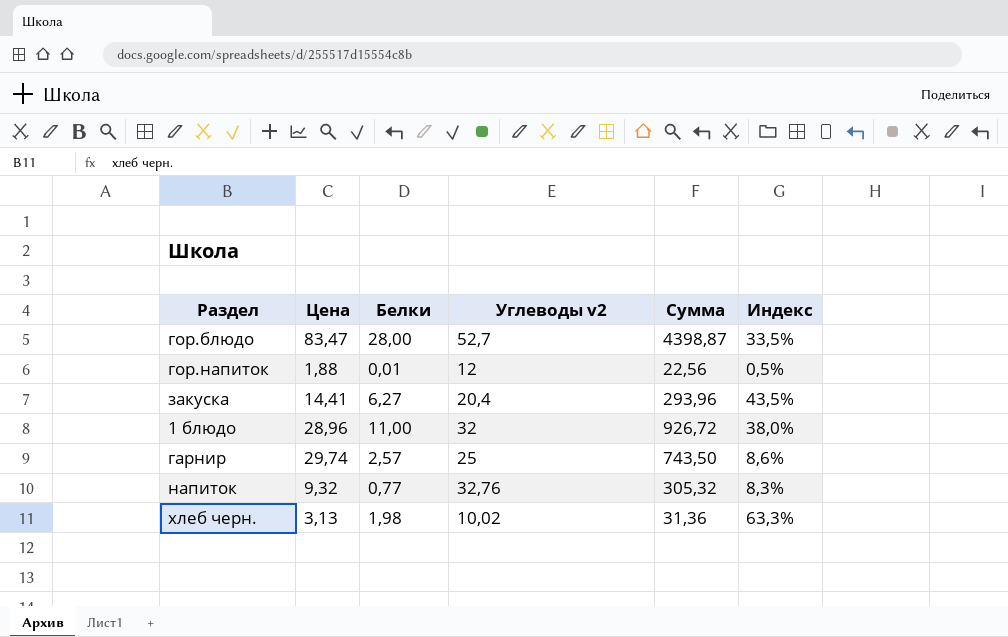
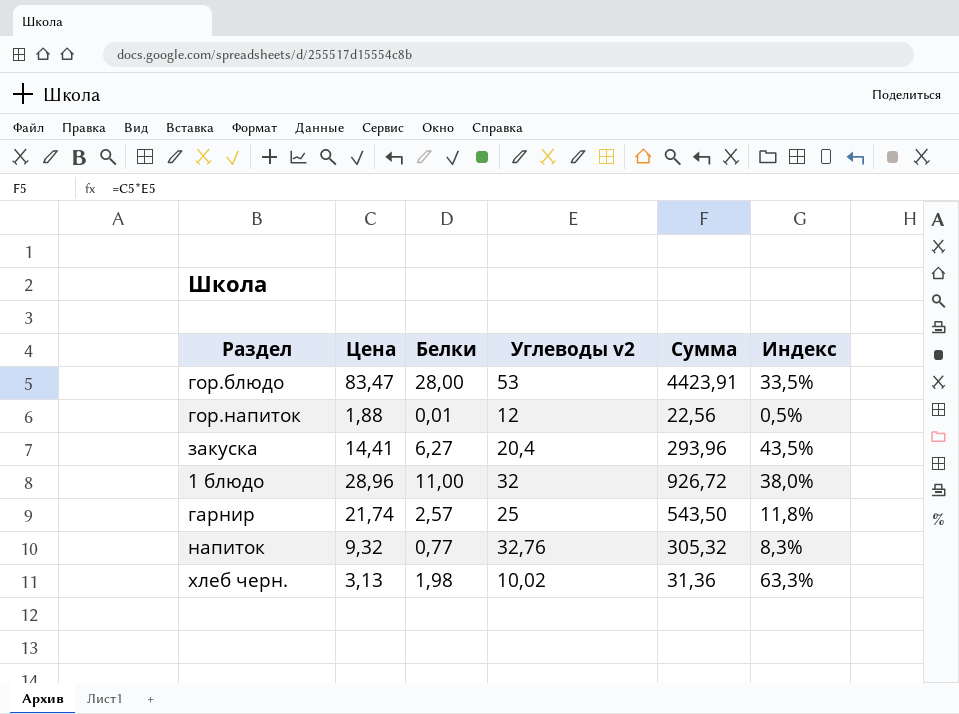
гор.блюдо | Углеводы v2: 52,7 -> 53
гор.блюдо | Сумма: 4398,87 -> 4423,91
гарнир | Цена: 29,74 -> 21,74
гарнир | Сумма: 743,50 -> 543,50
гарнир | Индекс: 8,6% -> 11,8%

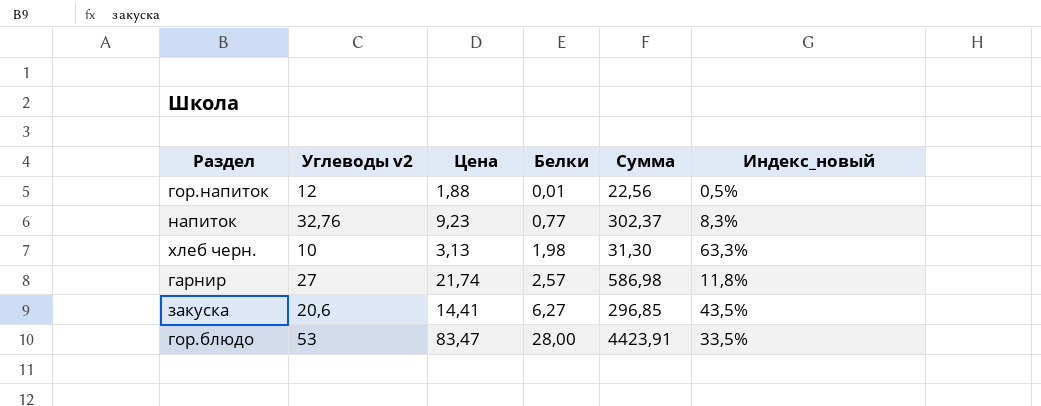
row order: none -> Белки ascending
column Углеводы v2 | position: 4 -> 2
column name: Индекс -> Индекс_новый
row 1 блюдо: 28,96 | 11,00 | 32 | 926,72 | 38,0% -> none
напиток | Цена: 9,32 -> 9,23
напиток | Сумма: 305,32 -> 302,37
хлеб черн. | Углеводы v2: 10,02 -> 10
хлеб черн. | Сумма: 31,36 -> 31,30
гарнир | Углеводы v2: 25 -> 27
гарнир | Сумма: 543,50 -> 586,98
закуска | Углеводы v2: 20,4 -> 20,6
закуска | Сумма: 293,96 -> 296,85

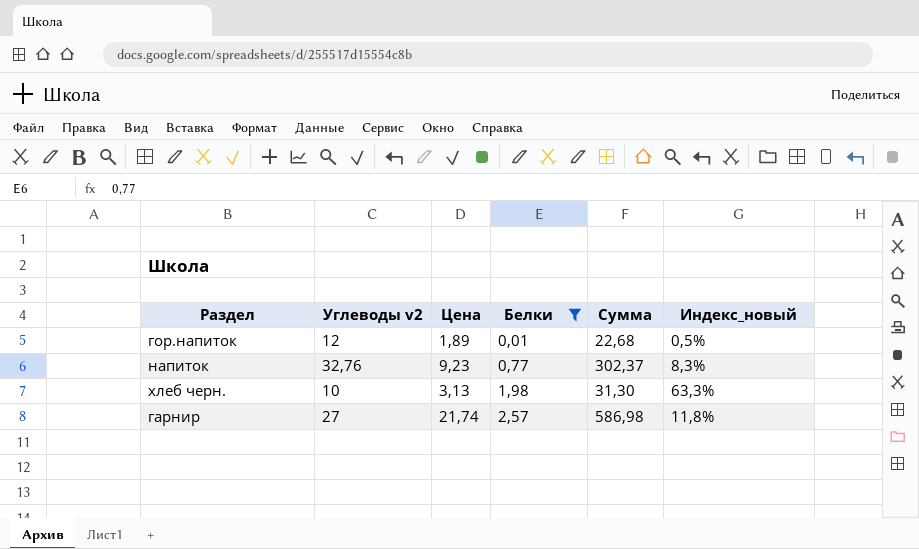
filter: none -> Белки <= 2,57
гор.напиток | Цена: 1,88 -> 1,89
гор.напиток | Сумма: 22,56 -> 22,68

